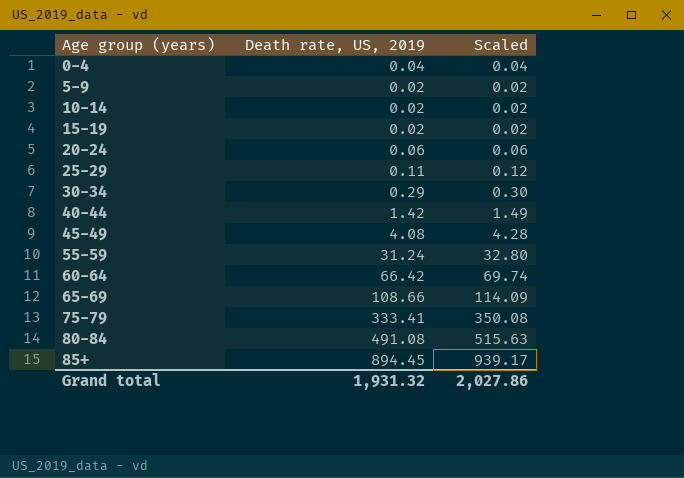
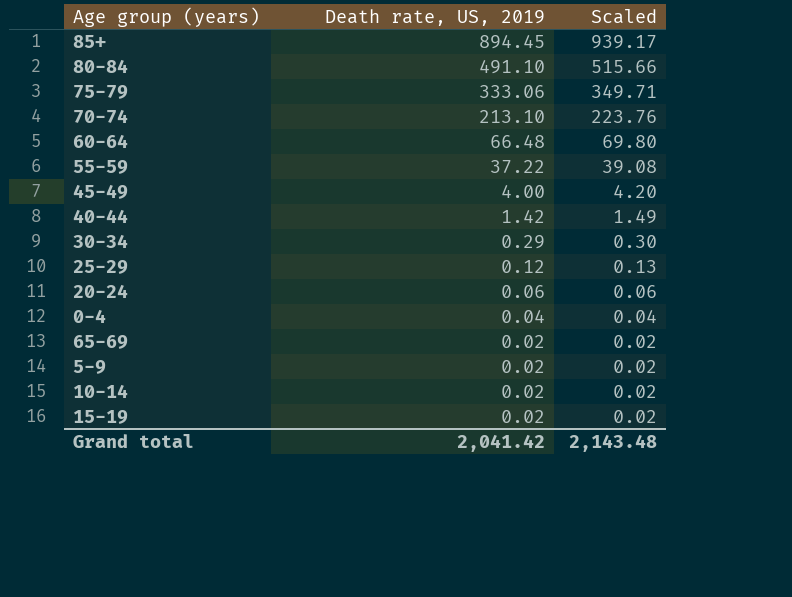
row order: Age group (years) ascending -> Death rate, US, 2019 descending
80-84 | Death rate, US, 2019: 491.08 -> 491.10
80-84 | Scaled: 515.63 -> 515.66
75-79 | Death rate, US, 2019: 333.41 -> 333.06
75-79 | Scaled: 350.08 -> 349.71
row 70-74: none -> 213.10 | 223.76
60-64 | Death rate, US, 2019: 66.42 -> 66.48
60-64 | Scaled: 69.74 -> 69.80
55-59 | Death rate, US, 2019: 31.24 -> 37.22
55-59 | Scaled: 32.80 -> 39.08
45-49 | Death rate, US, 2019: 4.08 -> 4.00
45-49 | Scaled: 4.28 -> 4.20
25-29 | Death rate, US, 2019: 0.11 -> 0.12
25-29 | Scaled: 0.12 -> 0.13
65-69 | Death rate, US, 2019: 108.66 -> 0.02
65-69 | Scaled: 114.09 -> 0.02
Grand total | Death rate, US, 2019: 1,931.32 -> 2,041.42
Grand total | Scaled: 2,027.86 -> 2,143.48

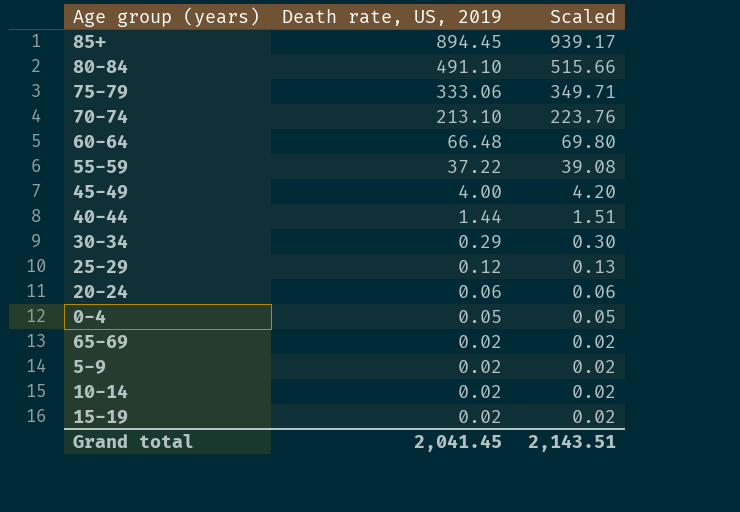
40-44 | Death rate, US, 2019: 1.42 -> 1.44
40-44 | Scaled: 1.49 -> 1.51
0-4 | Death rate, US, 2019: 0.04 -> 0.05
0-4 | Scaled: 0.04 -> 0.05
Grand total | Death rate, US, 2019: 2,041.42 -> 2,041.45
Grand total | Scaled: 2,143.48 -> 2,143.51

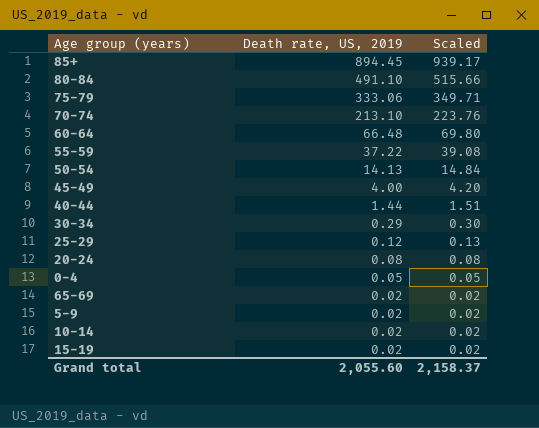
row 50-54: none -> 14.13 | 14.84
20-24 | Death rate, US, 2019: 0.06 -> 0.08
20-24 | Scaled: 0.06 -> 0.08
Grand total | Death rate, US, 2019: 2,041.45 -> 2,055.60
Grand total | Scaled: 2,143.51 -> 2,158.37

